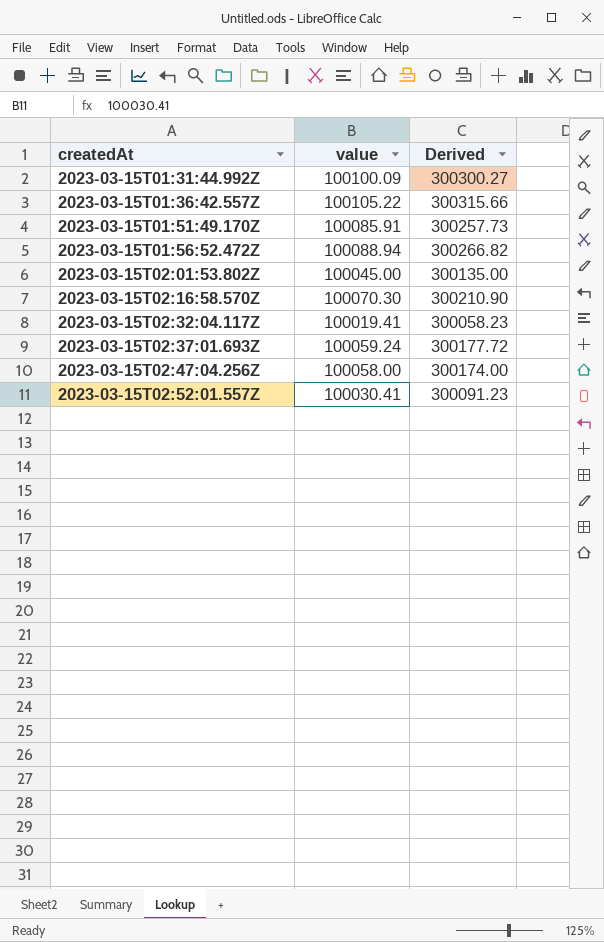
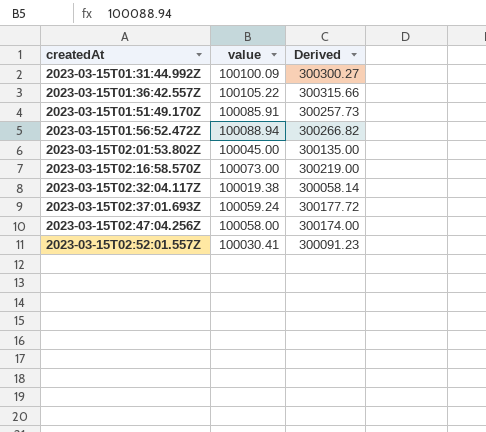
2023-03-15T02:16:58.570Z | value: 100070.30 -> 100073.00
2023-03-15T02:16:58.570Z | Derived: 300210.90 -> 300219.00
2023-03-15T02:32:04.117Z | value: 100019.41 -> 100019.38
2023-03-15T02:32:04.117Z | Derived: 300058.23 -> 300058.14

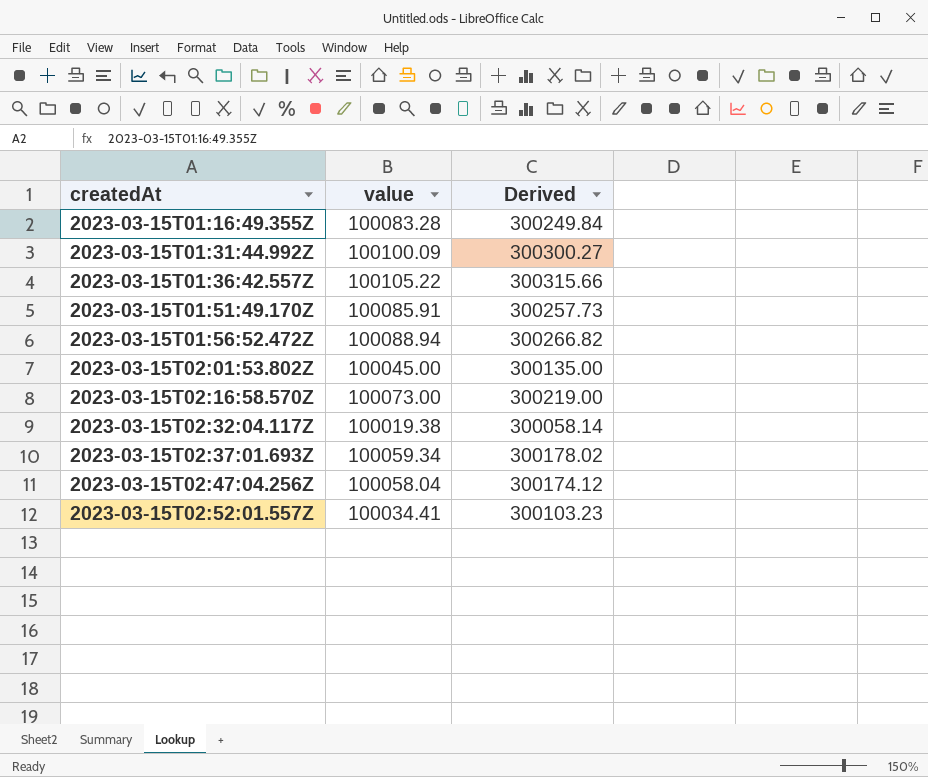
row 2023-03-15T01:16:49.355Z: none -> 100083.28 | 300249.84
2023-03-15T02:37:01.693Z | value: 100059.24 -> 100059.34
2023-03-15T02:37:01.693Z | Derived: 300177.72 -> 300178.02
2023-03-15T02:47:04.256Z | value: 100058.00 -> 100058.04
2023-03-15T02:47:04.256Z | Derived: 300174.00 -> 300174.12
2023-03-15T02:52:01.557Z | value: 100030.41 -> 100034.41
2023-03-15T02:52:01.557Z | Derived: 300091.23 -> 300103.23

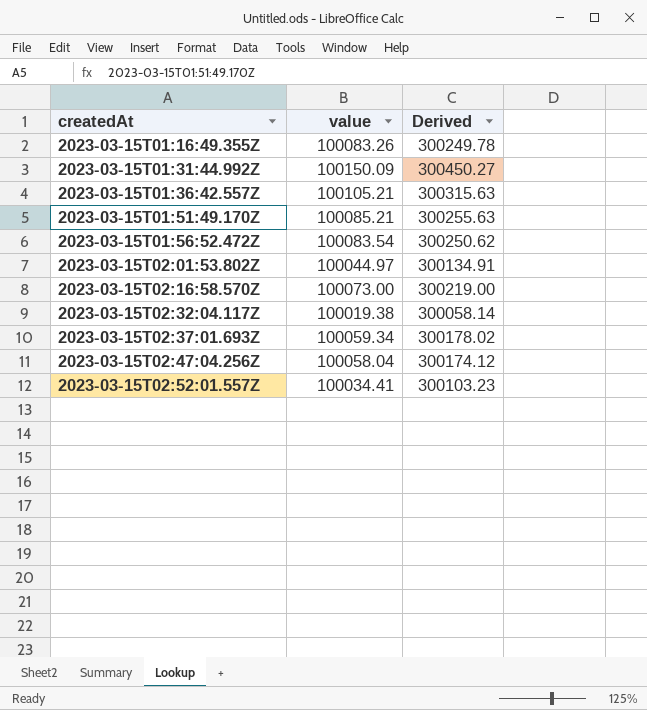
2023-03-15T01:16:49.355Z | value: 100083.28 -> 100083.26
2023-03-15T01:16:49.355Z | Derived: 300249.84 -> 300249.78
2023-03-15T01:31:44.992Z | value: 100100.09 -> 100150.09
2023-03-15T01:31:44.992Z | Derived: 300300.27 -> 300450.27
2023-03-15T01:36:42.557Z | value: 100105.22 -> 100105.21
2023-03-15T01:36:42.557Z | Derived: 300315.66 -> 300315.63
2023-03-15T01:51:49.170Z | value: 100085.91 -> 100085.21
2023-03-15T01:51:49.170Z | Derived: 300257.73 -> 300255.63
2023-03-15T01:56:52.472Z | value: 100088.94 -> 100083.54
2023-03-15T01:56:52.472Z | Derived: 300266.82 -> 300250.62
2023-03-15T02:01:53.802Z | value: 100045.00 -> 100044.97
2023-03-15T02:01:53.802Z | Derived: 300135.00 -> 300134.91

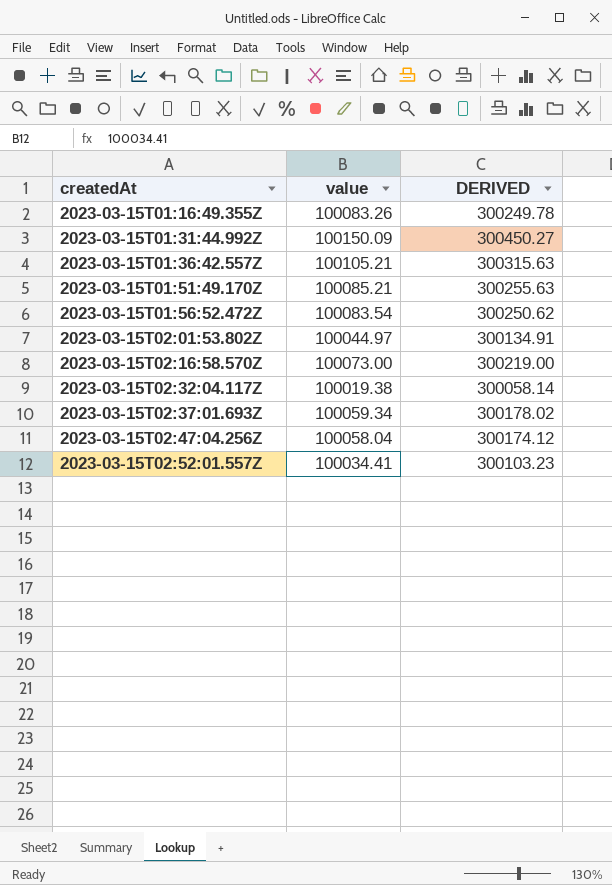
column name: Derived -> DERIVED

